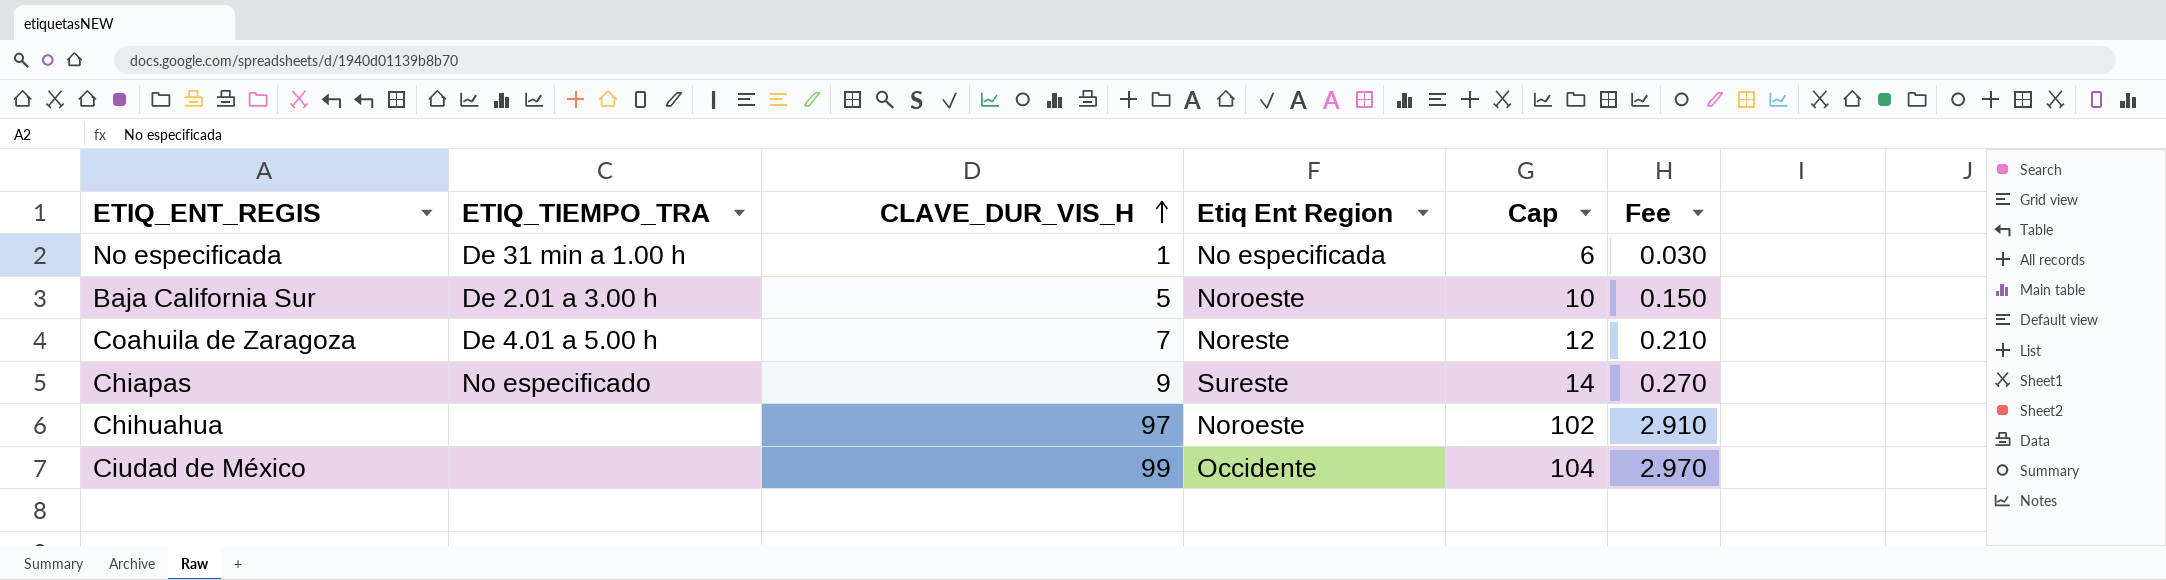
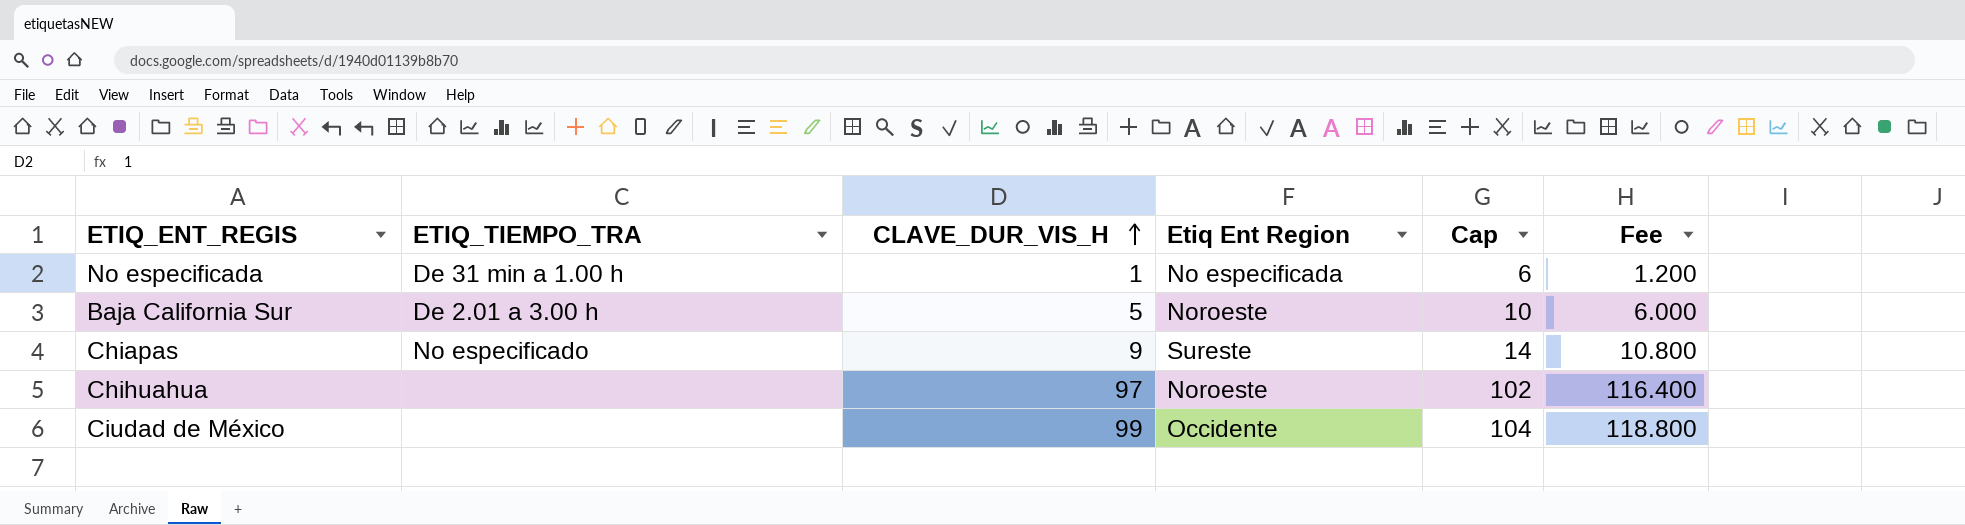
column Fee | formula: [CLAVE_DUR_VIS_H] * 0.03 -> [CLAVE_DUR_VIS_H] * 1.2
row Coahuila de Zaragoza: De 4.01 a 5.00 h | 7 | Noreste | 12 | 0.210 -> none

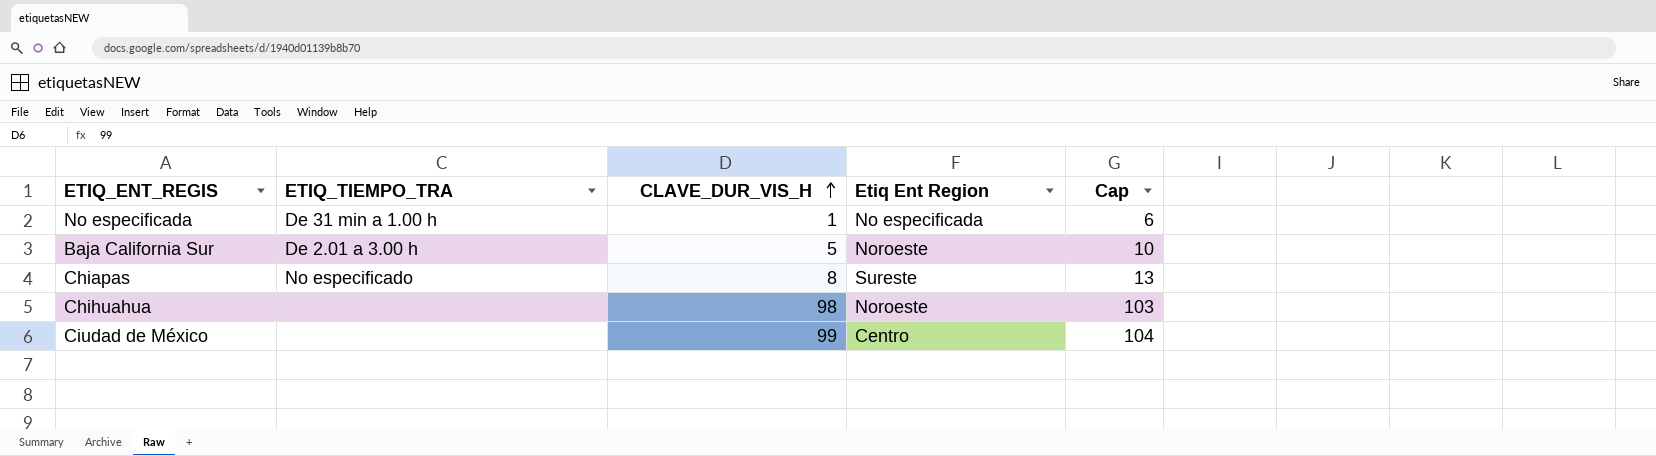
column Fee | formula: [CLAVE_DUR_VIS_H] * 1.2 -> none
Chiapas | CLAVE_DUR_VIS_H: 9 -> 8
Chiapas | Cap: 14 -> 13
Chihuahua | CLAVE_DUR_VIS_H: 97 -> 98
Chihuahua | Cap: 102 -> 103
Ciudad de México | Etiq Ent Region: Occidente -> Centro

